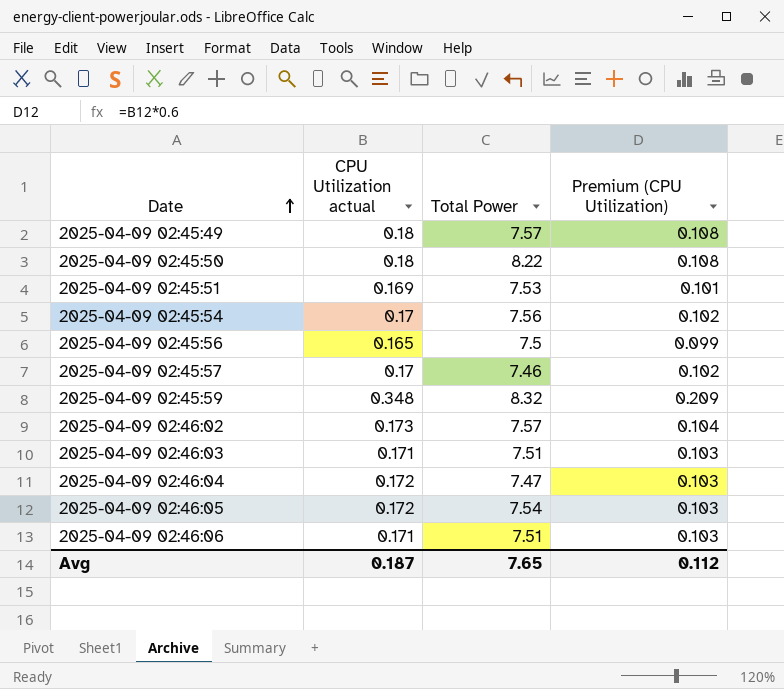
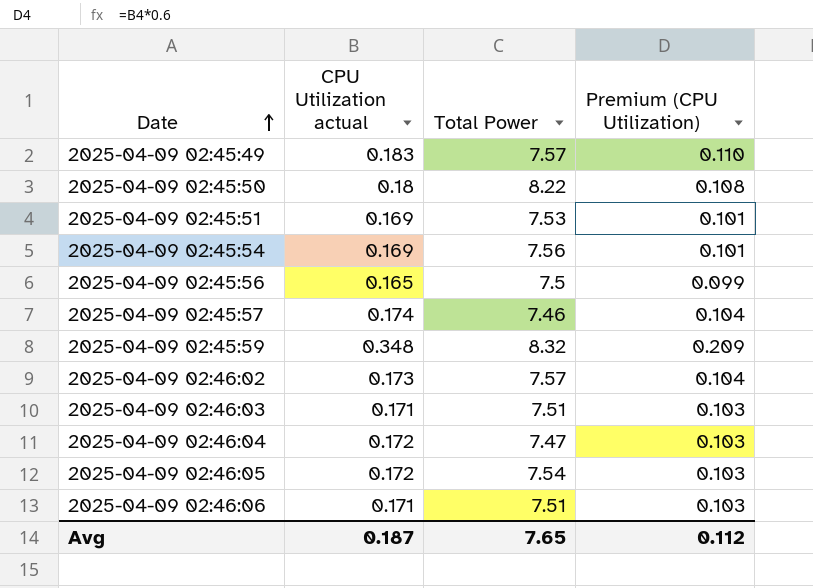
2025-04-09 02:45:49 | CPU Utilization actual: 0.18 -> 0.183
2025-04-09 02:45:49 | Premium (CPU Utilization): 0.108 -> 0.110
2025-04-09 02:45:54 | CPU Utilization actual: 0.17 -> 0.169
2025-04-09 02:45:54 | Premium (CPU Utilization): 0.102 -> 0.101
2025-04-09 02:45:57 | CPU Utilization actual: 0.17 -> 0.174
2025-04-09 02:45:57 | Premium (CPU Utilization): 0.102 -> 0.104

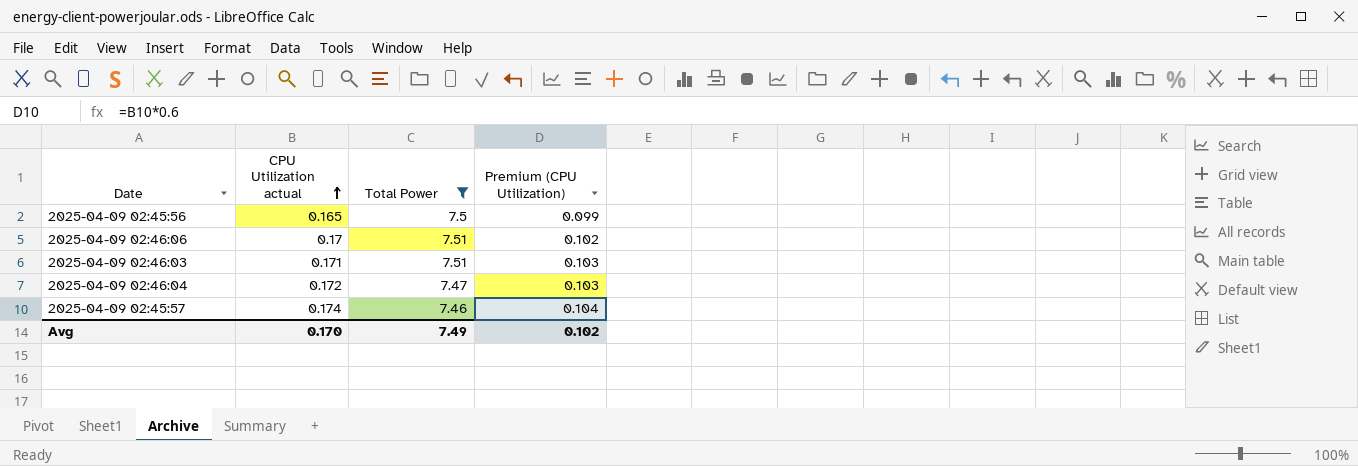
filter: none -> Total Power <= 7.51
row order: Date ascending -> CPU Utilization actual ascending
2025-04-09 02:46:06 | CPU Utilization actual: 0.171 -> 0.17
2025-04-09 02:46:06 | Premium (CPU Utilization): 0.103 -> 0.102
Avg | CPU Utilization actual: 0.187 -> 0.170
Avg | Total Power: 7.65 -> 7.49
Avg | Premium (CPU Utilization): 0.112 -> 0.102

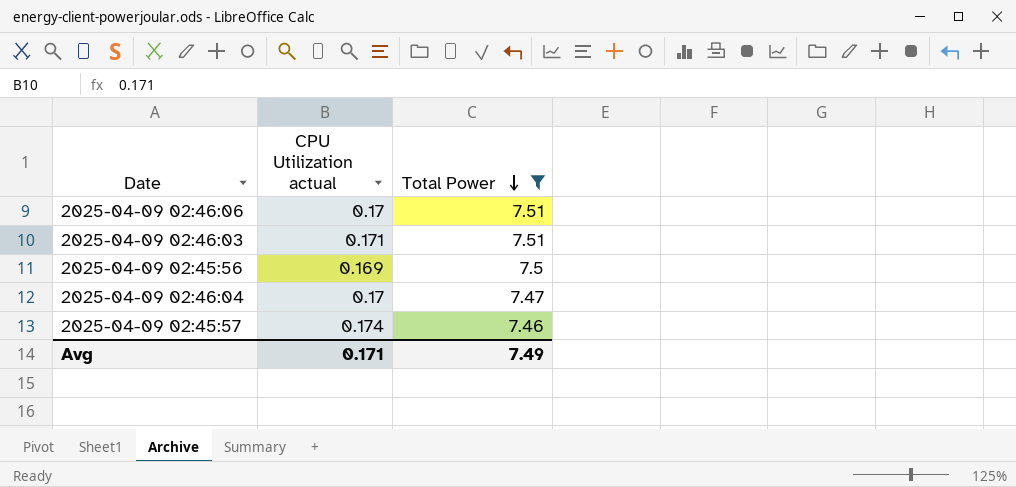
row order: CPU Utilization actual ascending -> Total Power descending
column Premium (CPU Utilization) | formula: [CPU Utilization actual] * 0.6 -> none
2025-04-09 02:45:56 | CPU Utilization actual: 0.165 -> 0.169
2025-04-09 02:46:04 | CPU Utilization actual: 0.172 -> 0.17
Avg | CPU Utilization actual: 0.170 -> 0.171

